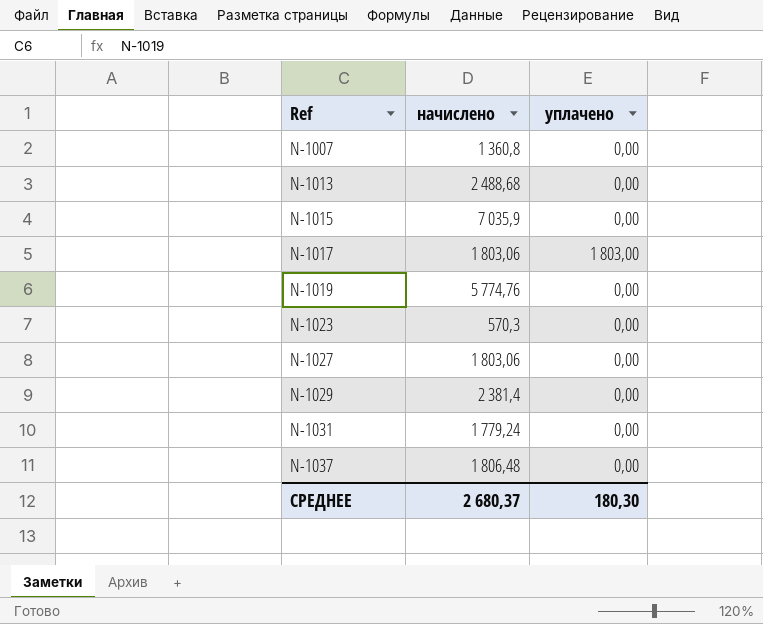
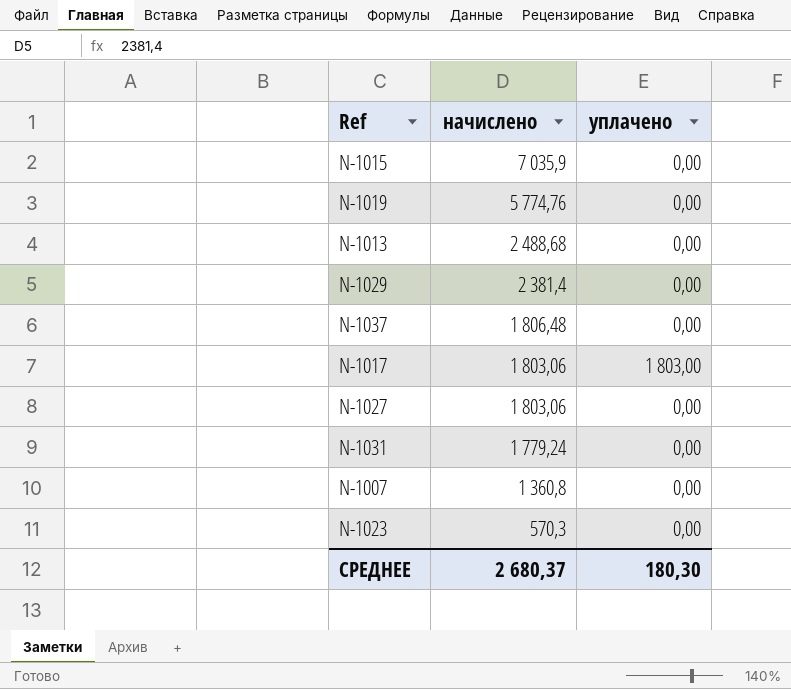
row order: Ref ascending -> начислено descending

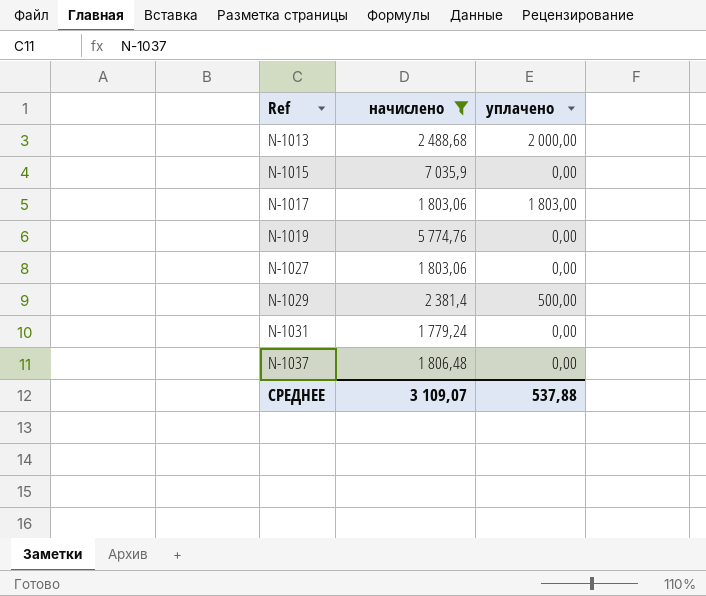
filter: none -> начислено >= 1 779,24
row order: начислено descending -> Ref ascending
N-1013 | уплачено: 0,00 -> 2 000,00
N-1029 | уплачено: 0,00 -> 500,00
СРЕДНЕЕ | начислено: 2 680,37 -> 3 109,07
СРЕДНЕЕ | уплачено: 180,30 -> 537,88

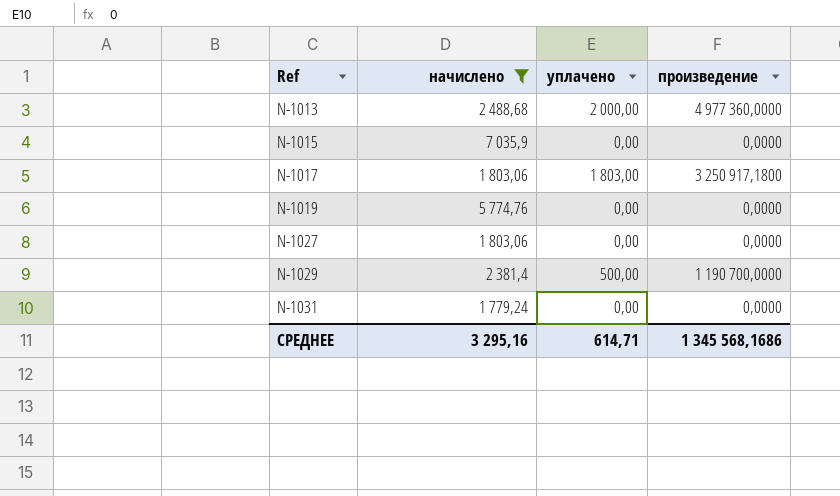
column произведение | formula: none -> [начислено] * [уплачено]
row N-1037: 1 806,48 | 0,00 -> none
СРЕДНЕЕ | начислено: 3 109,07 -> 3 295,16
СРЕДНЕЕ | уплачено: 537,88 -> 614,71

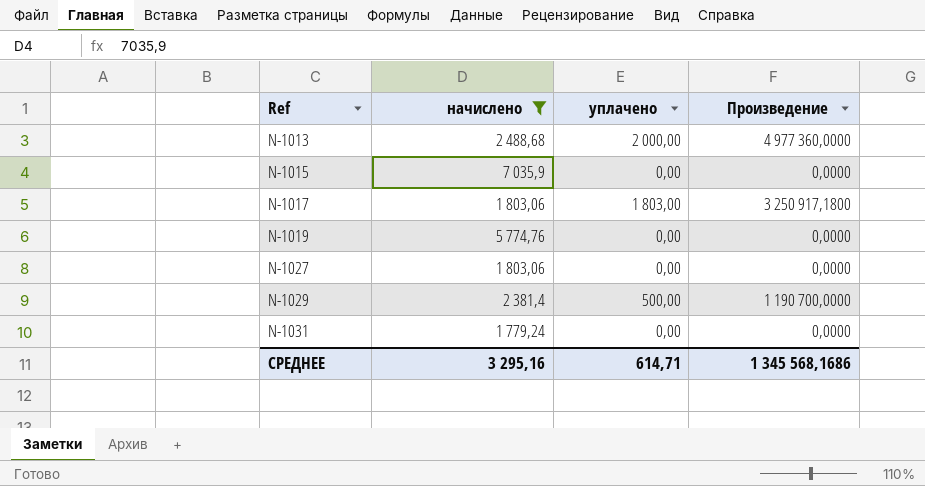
column name: произведение -> Произведение

